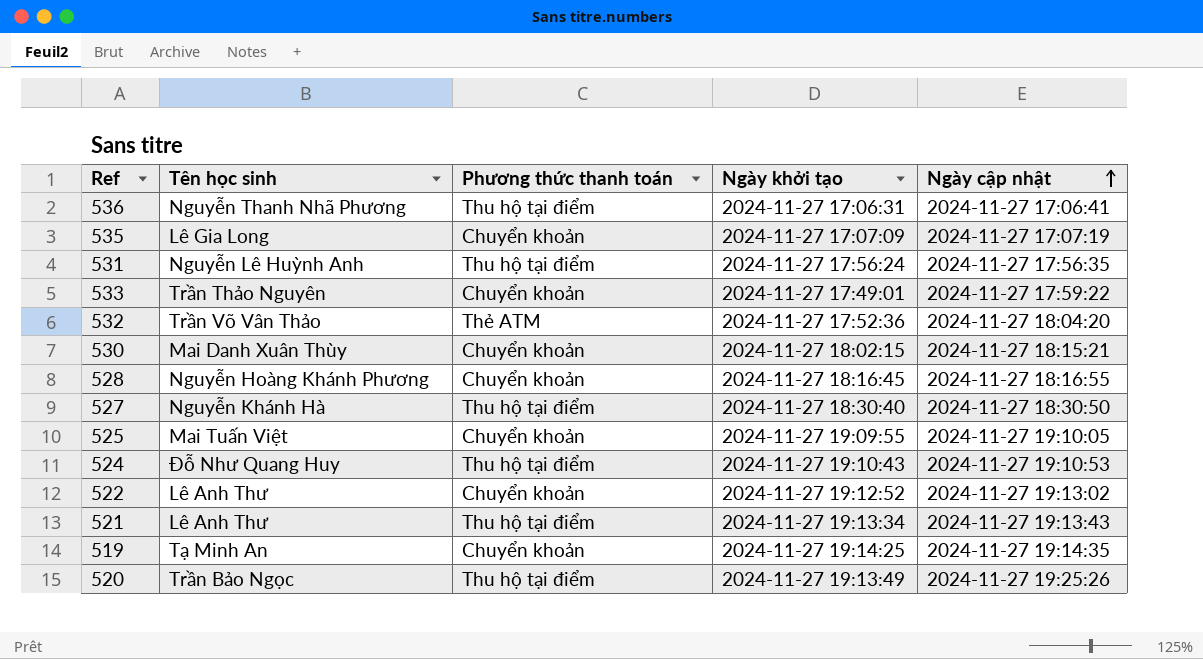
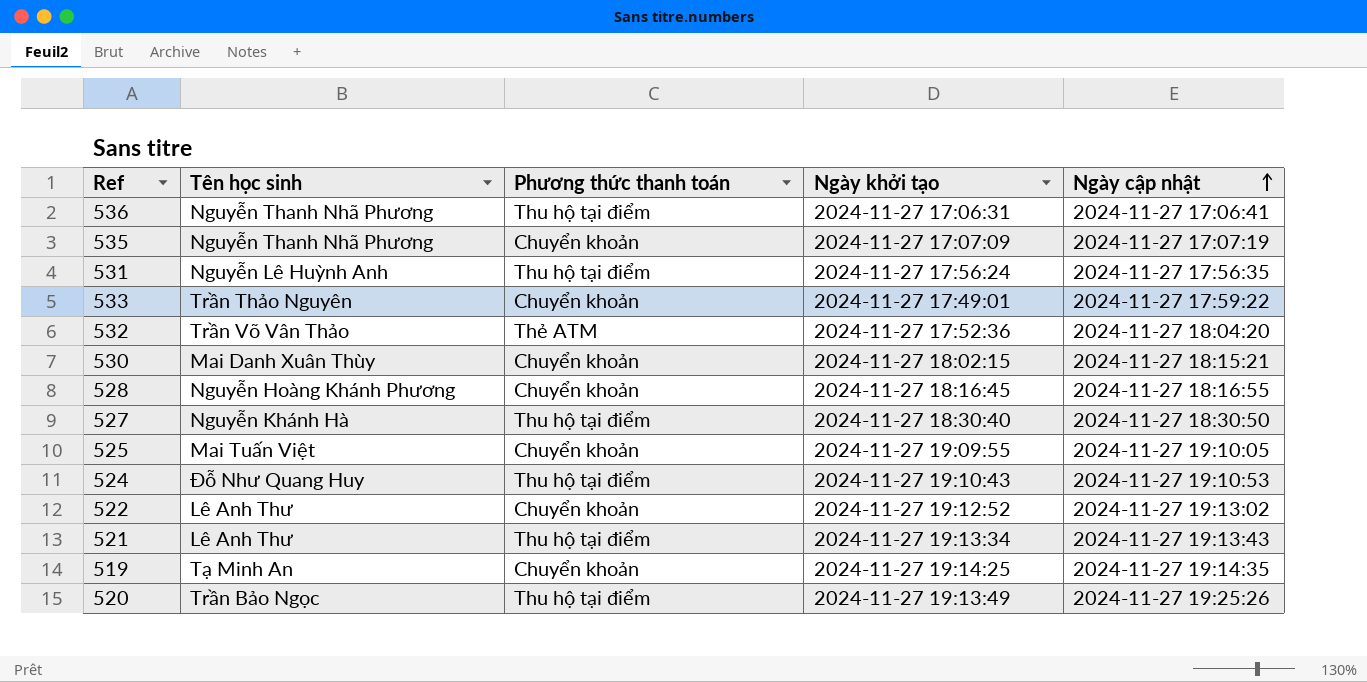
535 | Tên học sinh: Lê Gia Long -> Nguyễn Thanh Nhã Phương

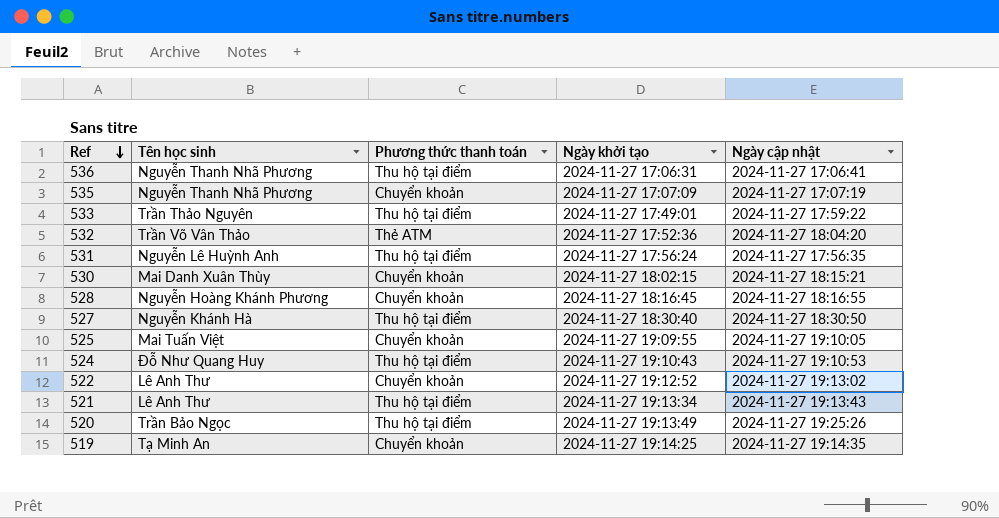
row order: Ngày cập nhật ascending -> Ref descending
533 | Phương thức thanh toán: Chuyển khoản -> Thu hộ tại điểm

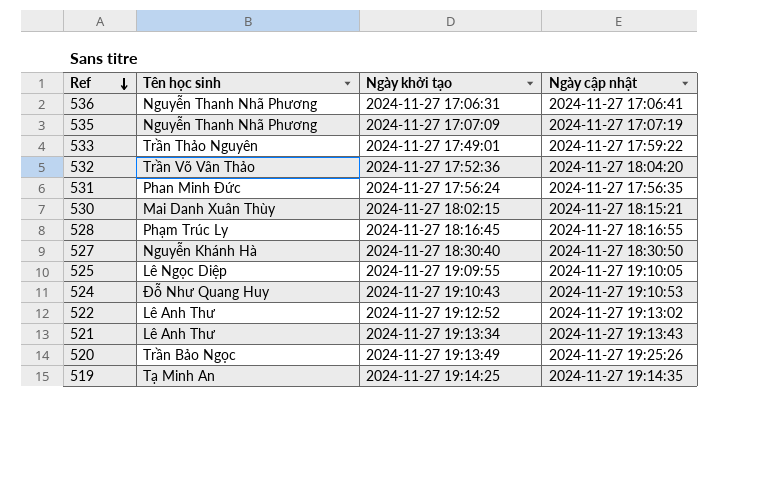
column Phương thức thanh toán | position: 3 -> none
531 | Tên học sinh: Nguyễn Lê Huỳnh Anh -> Phan Minh Đức
528 | Tên học sinh: Nguyễn Hoàng Khánh Phương -> Phạm Trúc Ly
525 | Tên học sinh: Mai Tuấn Việt -> Lê Ngọc Diệp

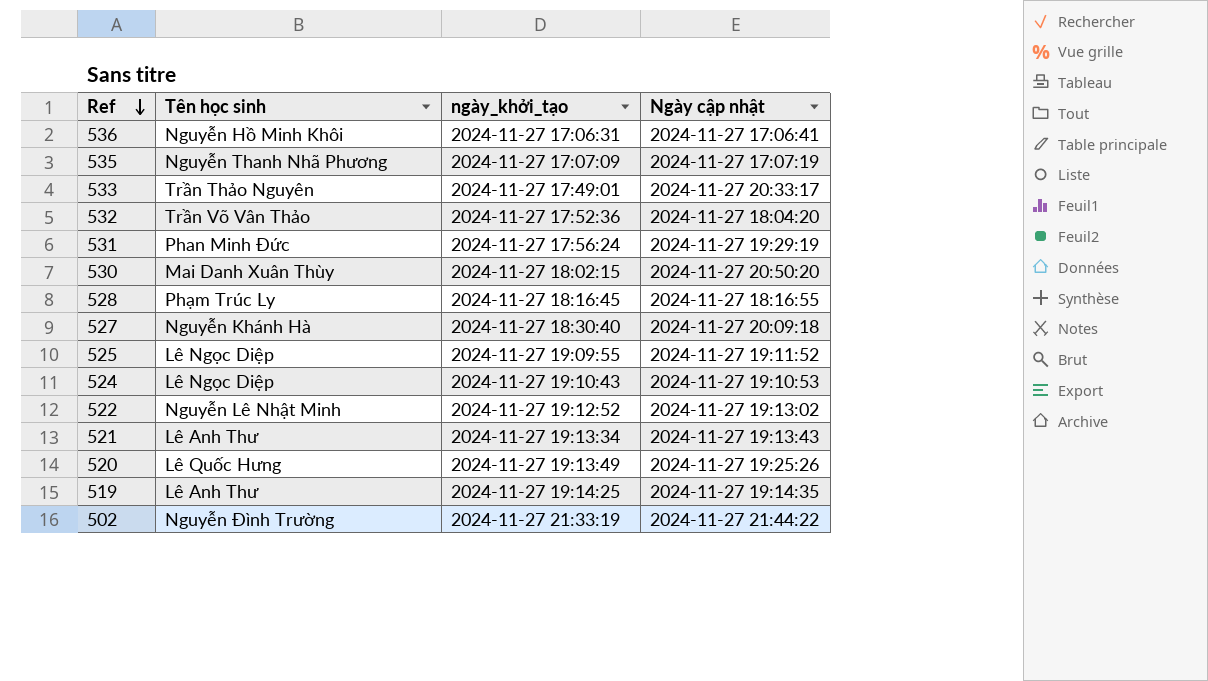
column name: Ngày khởi tạo -> ngày_khởi_tạo
536 | Tên học sinh: Nguyễn Thanh Nhã Phương -> Nguyễn Hồ Minh Khôi
533 | Ngày cập nhật: 2024-11-27 17:59:22 -> 2024-11-27 20:33:17
531 | Ngày cập nhật: 2024-11-27 17:56:35 -> 2024-11-27 19:29:19
530 | Ngày cập nhật: 2024-11-27 18:15:21 -> 2024-11-27 20:50:20
527 | Ngày cập nhật: 2024-11-27 18:30:50 -> 2024-11-27 20:09:18
525 | Ngày cập nhật: 2024-11-27 19:10:05 -> 2024-11-27 19:11:52
524 | Tên học sinh: Đỗ Như Quang Huy -> Lê Ngọc Diệp
522 | Tên học sinh: Lê Anh Thư -> Nguyễn Lê Nhật Minh
520 | Tên học sinh: Trần Bảo Ngọc -> Lê Quốc Hưng
519 | Tên học sinh: Tạ Minh An -> Lê Anh Thư
row 502: none -> Nguyễn Đình Trường | 2024-11-27 21:33:19 | 2024-11-27 21:44:22

